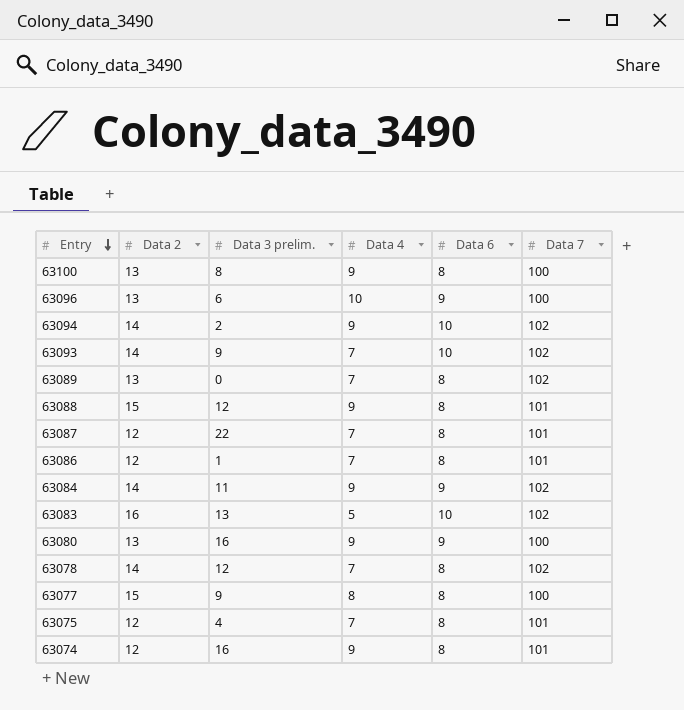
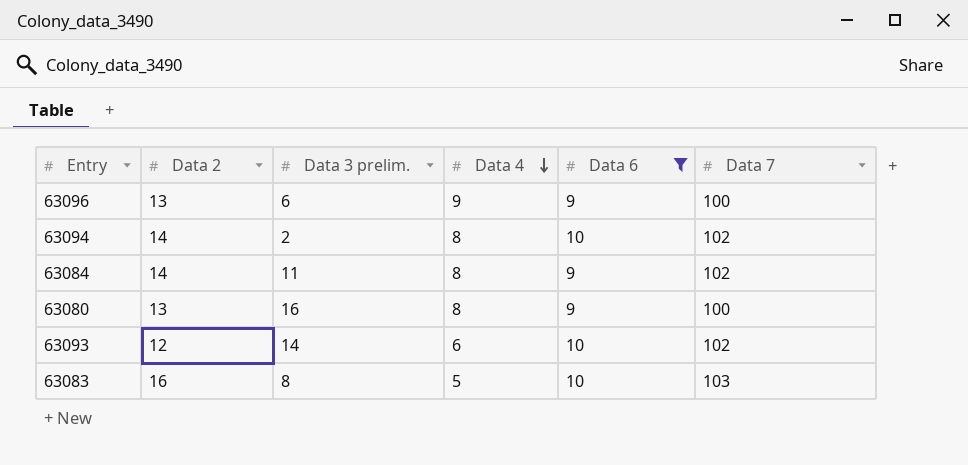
filter: none -> Data 6 != 8
row order: Entry descending -> Data 4 descending
63096 | Data 4: 10 -> 9
63094 | Data 4: 9 -> 8
63084 | Data 4: 9 -> 8
63080 | Data 4: 9 -> 8
63093 | Data 2: 14 -> 12
63093 | Data 3 prelim.: 9 -> 14
63093 | Data 4: 7 -> 6
63083 | Data 3 prelim.: 13 -> 8
63083 | Data 7: 102 -> 103

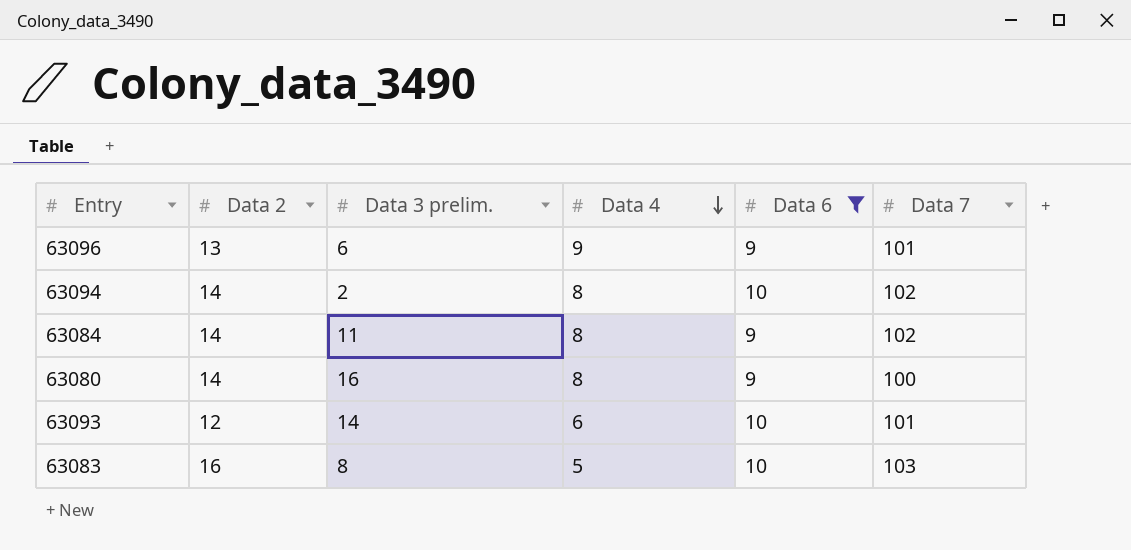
63096 | Data 7: 100 -> 101
63080 | Data 2: 13 -> 14
63093 | Data 7: 102 -> 101

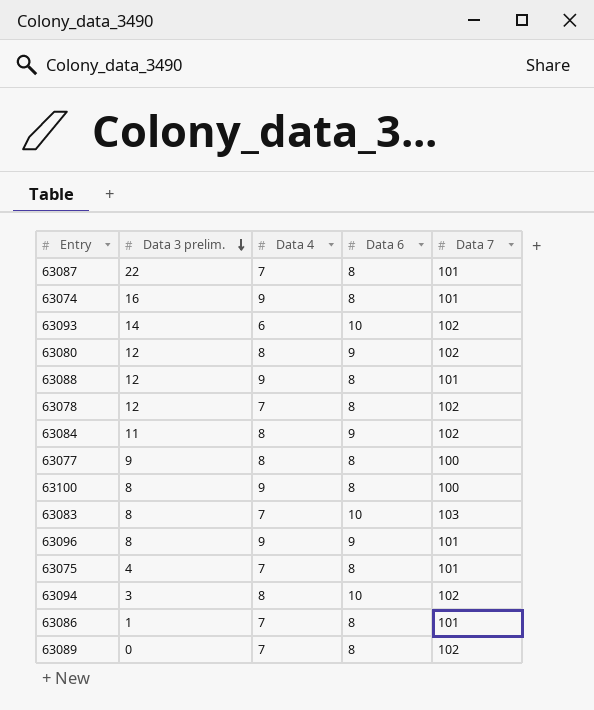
filter: Data 6 != 8 -> none
row order: Data 4 descending -> Data 3 prelim. descending
column Data 2 | position: 2 -> none
63093 | Data 7: 101 -> 102
63080 | Data 3 prelim.: 16 -> 12
63080 | Data 7: 100 -> 102
63083 | Data 4: 5 -> 7
63096 | Data 3 prelim.: 6 -> 8
63094 | Data 3 prelim.: 2 -> 3

